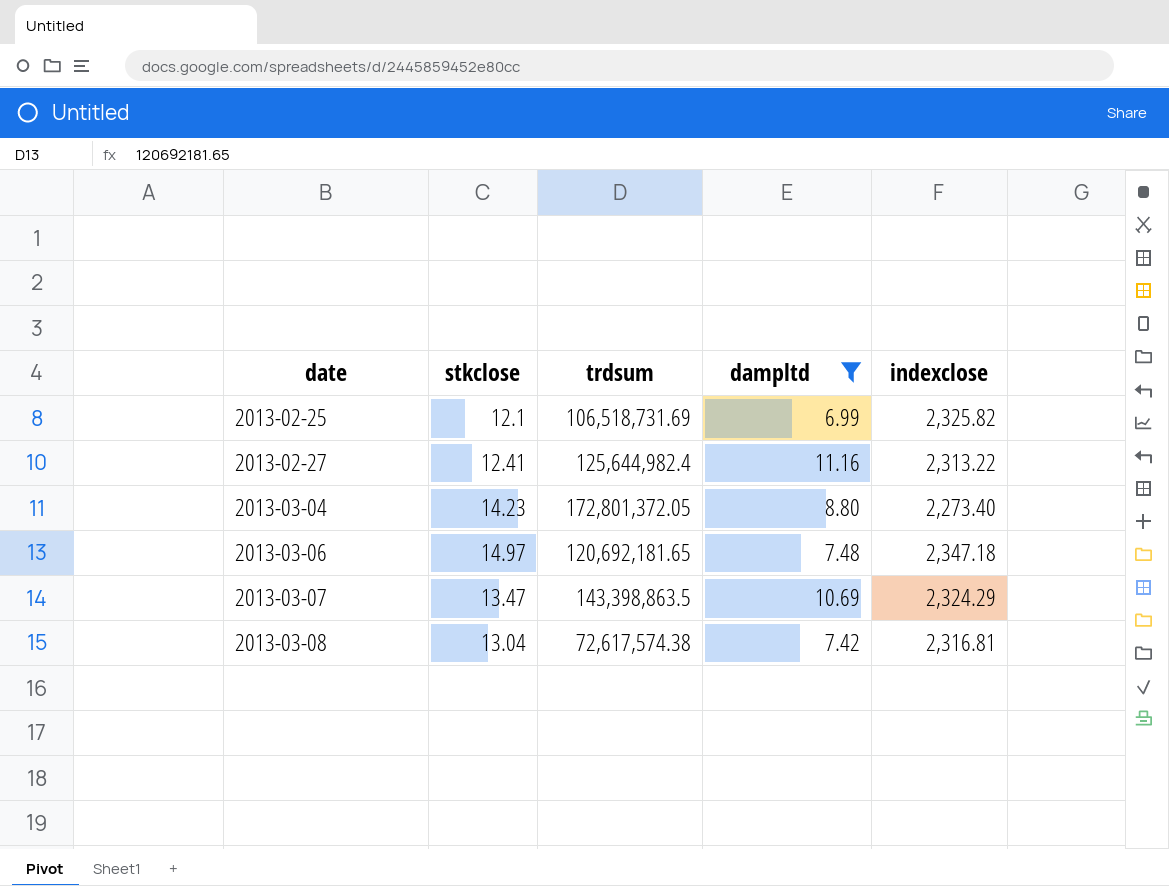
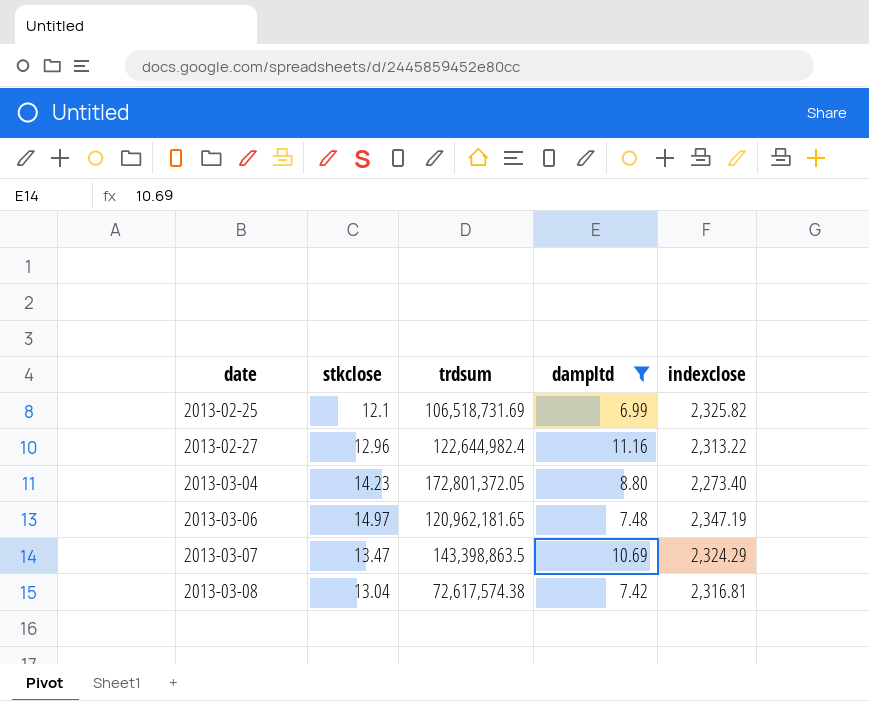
2013-02-27 | stkclose: 12.41 -> 12.96
2013-02-27 | trdsum: 125,644,982.4 -> 122,644,982.4
2013-03-06 | trdsum: 120,692,181.65 -> 120,962,181.65
2013-03-06 | indexclose: 2,347.18 -> 2,347.19

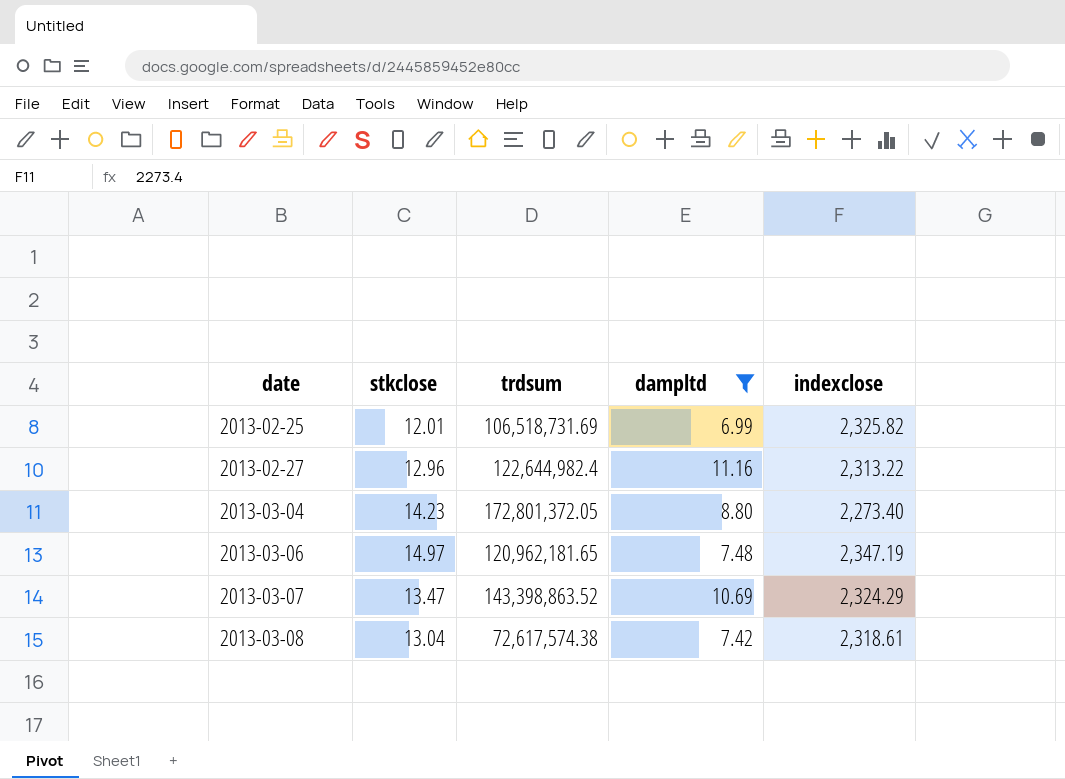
2013-02-25 | stkclose: 12.1 -> 12.01
2013-03-07 | trdsum: 143,398,863.5 -> 143,398,863.52
2013-03-08 | indexclose: 2,316.81 -> 2,318.61

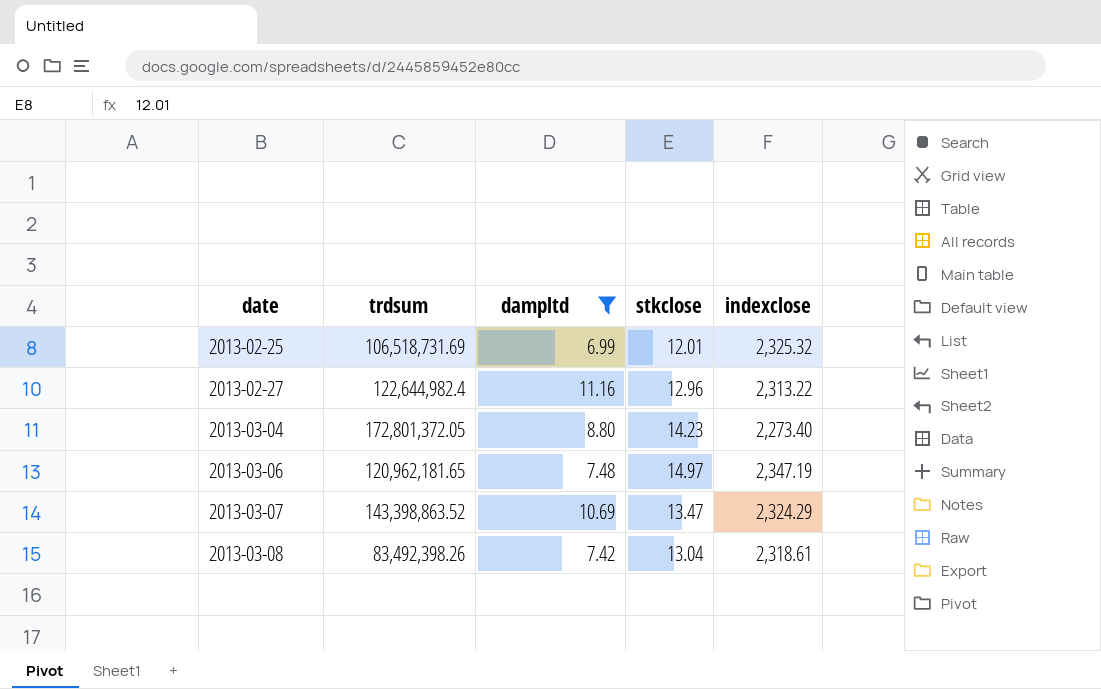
column stkclose | position: 2 -> 4
2013-02-25 | indexclose: 2,325.82 -> 2,325.32
2013-03-08 | trdsum: 72,617,574.38 -> 83,492,398.26

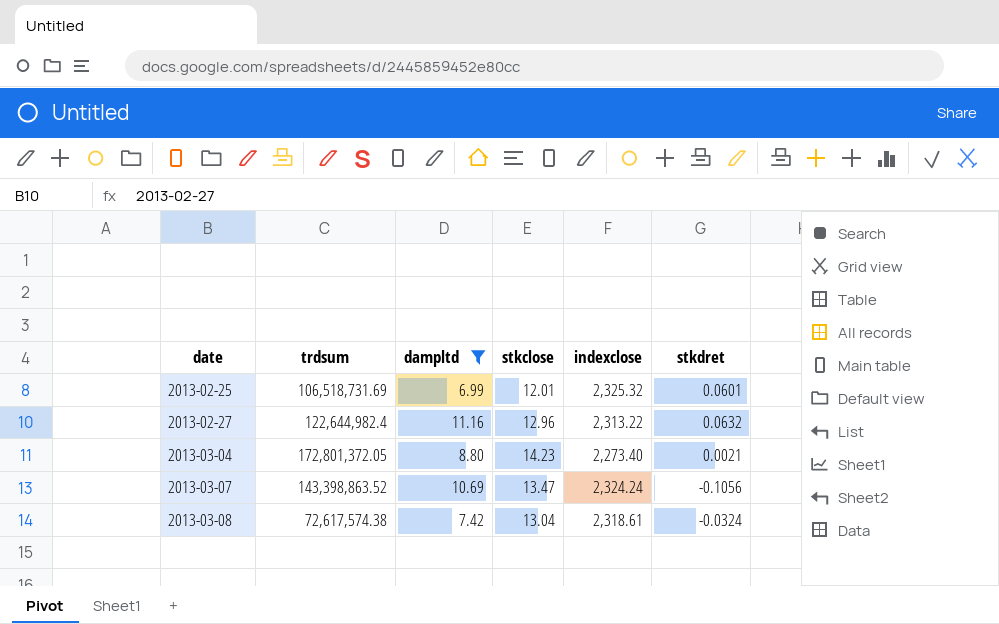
column stkdret | position: none -> 6
row 2013-03-06: 120,962,181.65 | 7.48 | 14.97 | 2,347.19 -> none
2013-03-07 | indexclose: 2,324.29 -> 2,324.24
2013-03-08 | trdsum: 83,492,398.26 -> 72,617,574.38

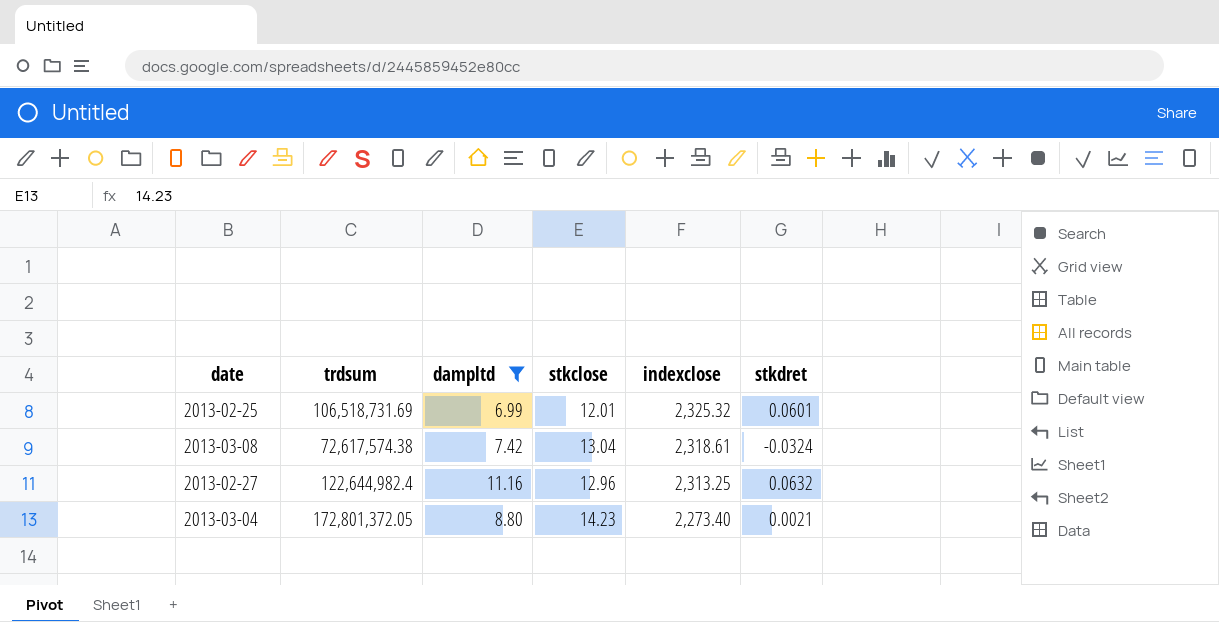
row order: date ascending -> indexclose descending
row 2013-03-07: 143,398,863.52 | 10.69 | 13.47 | 2,324.24 | -0.1056 -> none
2013-02-27 | indexclose: 2,313.22 -> 2,313.25

